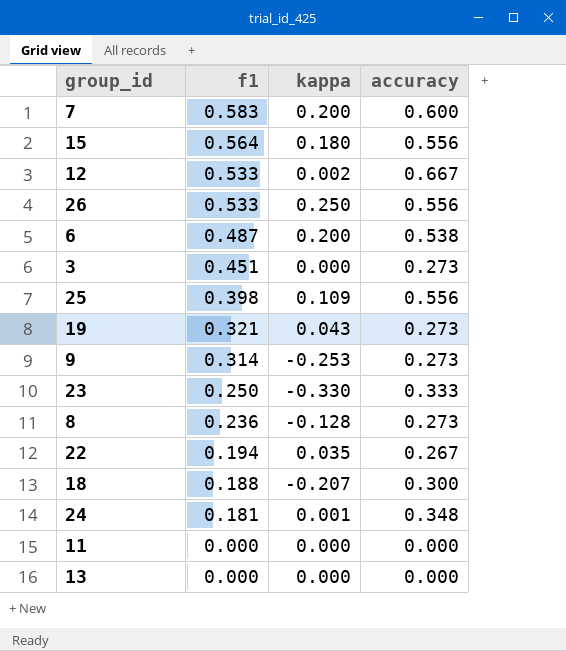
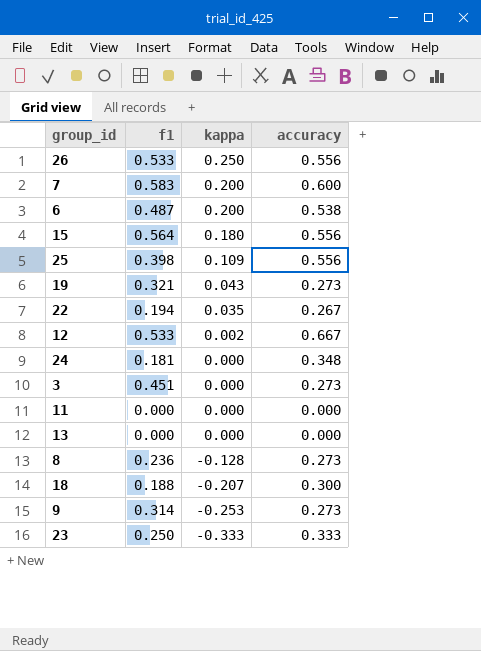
row order: f1 descending -> kappa descending
24 | kappa: 0.001 -> 0.000
23 | kappa: -0.330 -> -0.333

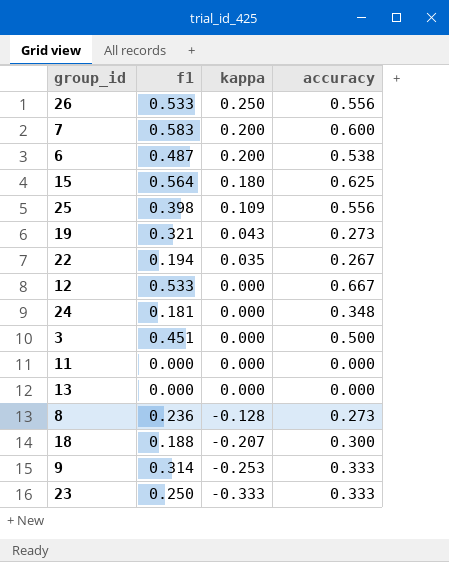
15 | accuracy: 0.556 -> 0.625
12 | kappa: 0.002 -> 0.000
3 | accuracy: 0.273 -> 0.500
9 | accuracy: 0.273 -> 0.333

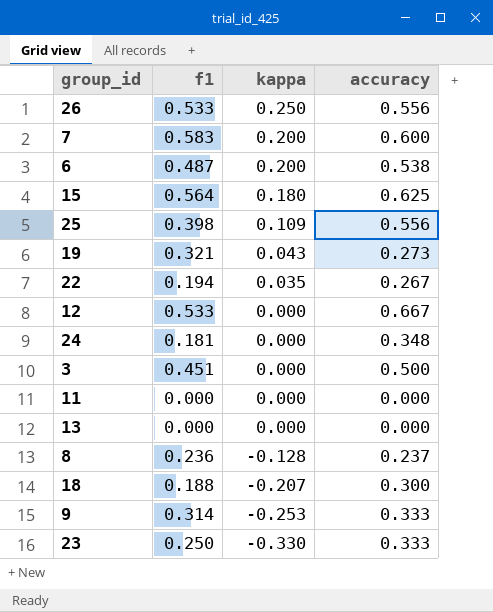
8 | accuracy: 0.273 -> 0.237
23 | kappa: -0.333 -> -0.330

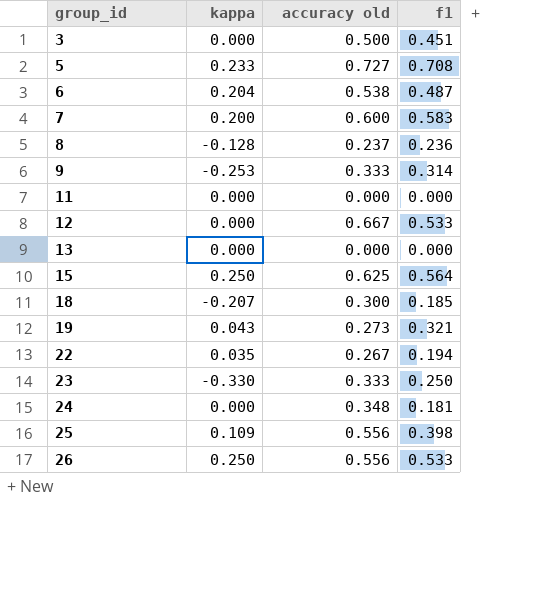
row order: kappa descending -> group_id ascending
column name: accuracy -> accuracy old
column f1 | position: 2 -> 4
row 5: none -> 0.233 | 0.727 | 0.708
6 | kappa: 0.200 -> 0.204
15 | kappa: 0.180 -> 0.250
18 | f1: 0.188 -> 0.185

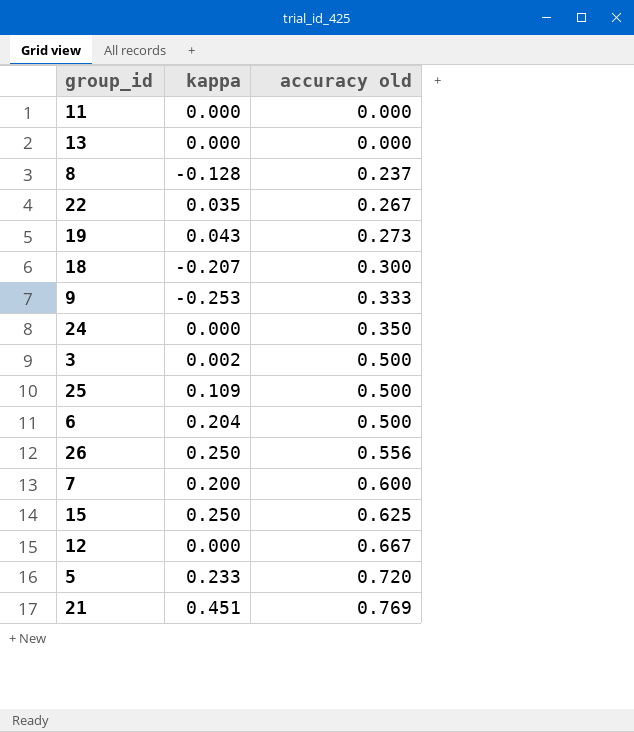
row order: group_id ascending -> accuracy old ascending
column f1 | position: 4 -> none
row 23: -0.330 | 0.333 | 0.250 -> none
24 | accuracy old: 0.348 -> 0.350
3 | kappa: 0.000 -> 0.002
25 | accuracy old: 0.556 -> 0.500
6 | accuracy old: 0.538 -> 0.500
5 | accuracy old: 0.727 -> 0.720
row 21: none -> 0.451 | 0.769

